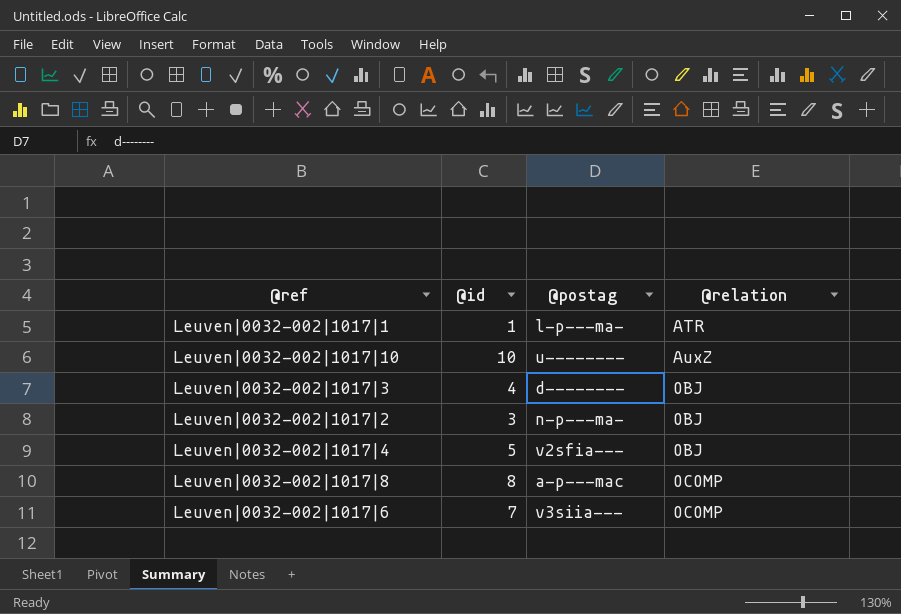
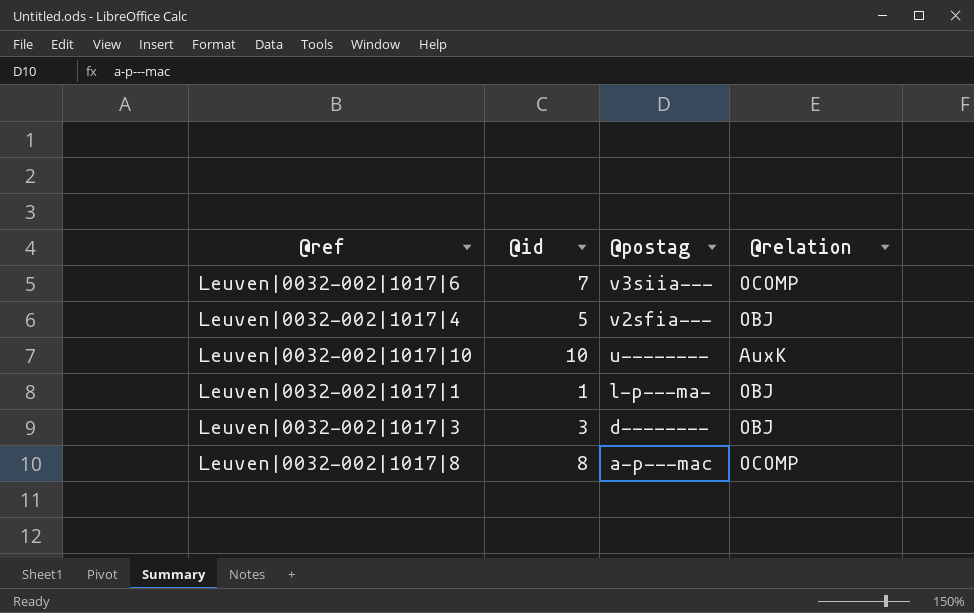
row order: @relation ascending -> @postag descending
row Leuven|0032-002|1017|2: 3 | n-p---ma- | OBJ -> none
Leuven|0032-002|1017|10 | @relation: AuxZ -> AuxK
Leuven|0032-002|1017|1 | @relation: ATR -> OBJ
Leuven|0032-002|1017|3 | @id: 4 -> 3

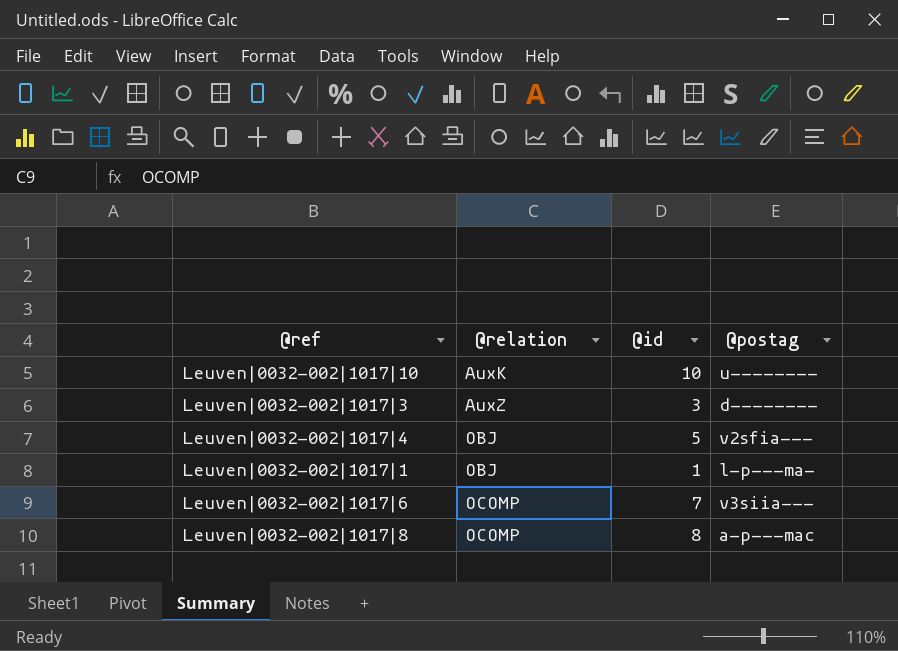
row order: @postag descending -> @relation ascending
column @relation | position: 4 -> 2
Leuven|0032-002|1017|3 | @relation: OBJ -> AuxZ

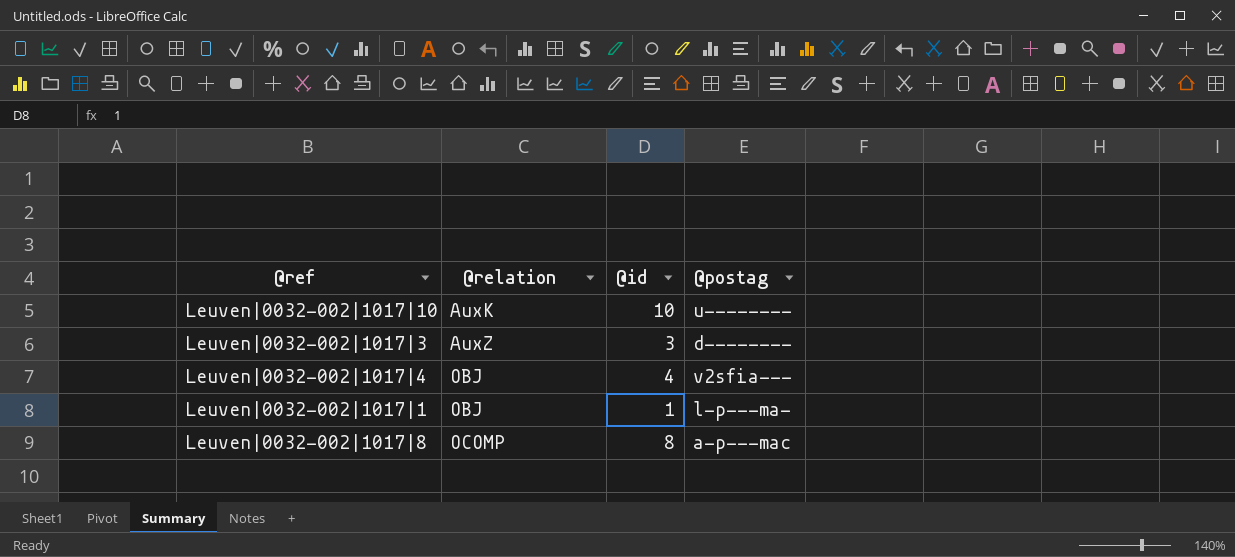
row Leuven|0032-002|1017|6: OCOMP | 7 | v3siia--- -> none
Leuven|0032-002|1017|4 | @id: 5 -> 4

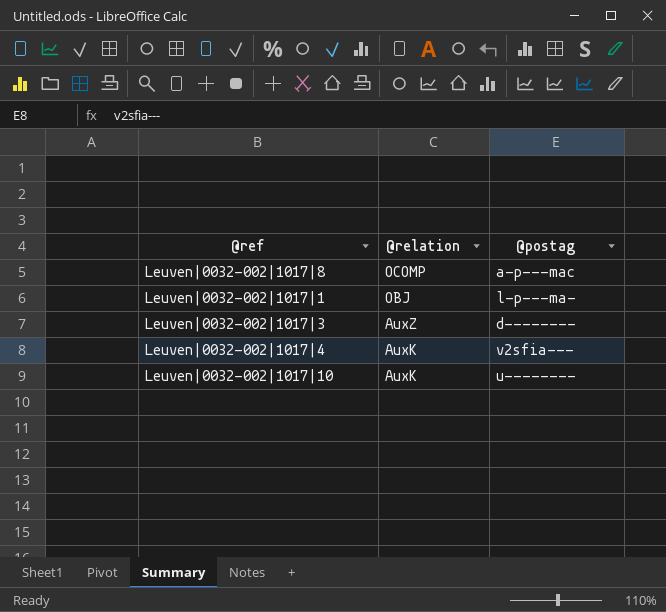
row order: @relation ascending -> @relation descending
column @id | position: 3 -> none
Leuven|0032-002|1017|4 | @relation: OBJ -> AuxK

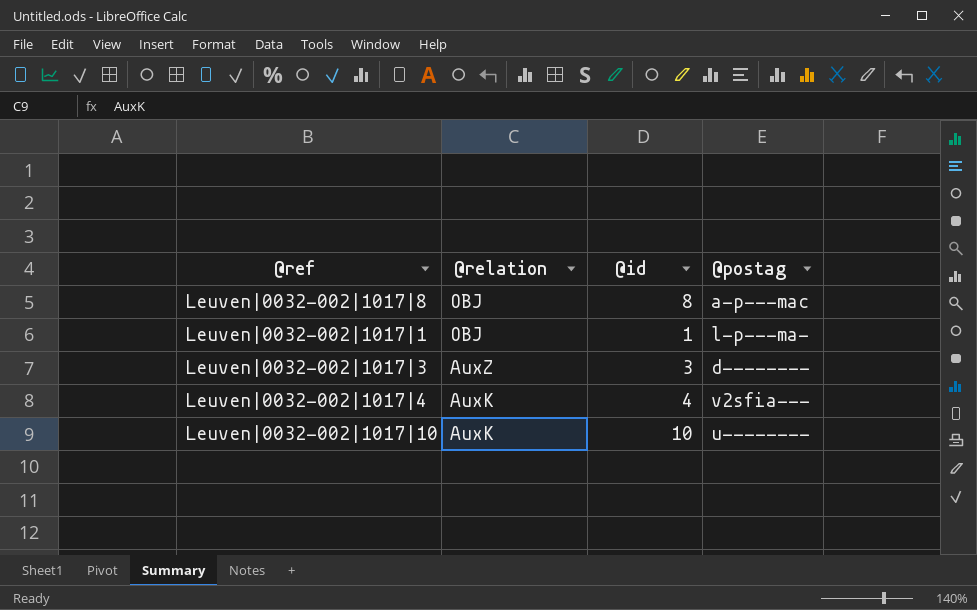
column @id | position: none -> 3
Leuven|0032-002|1017|8 | @relation: OCOMP -> OBJ

